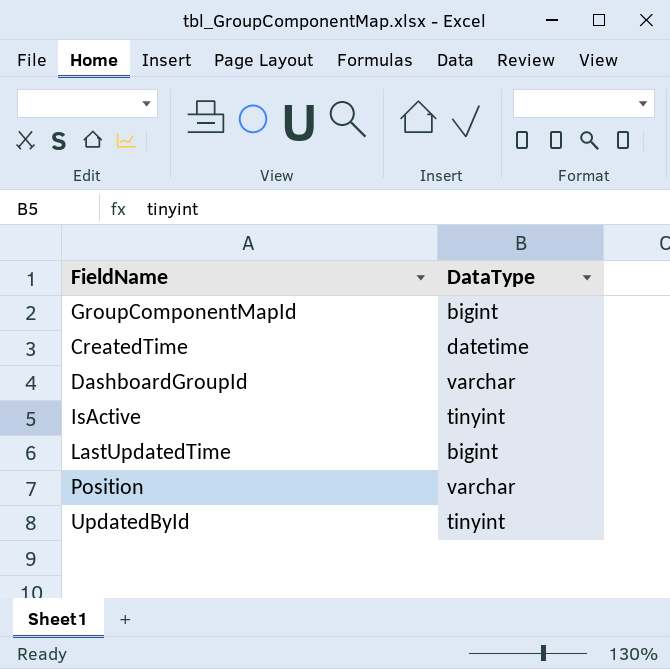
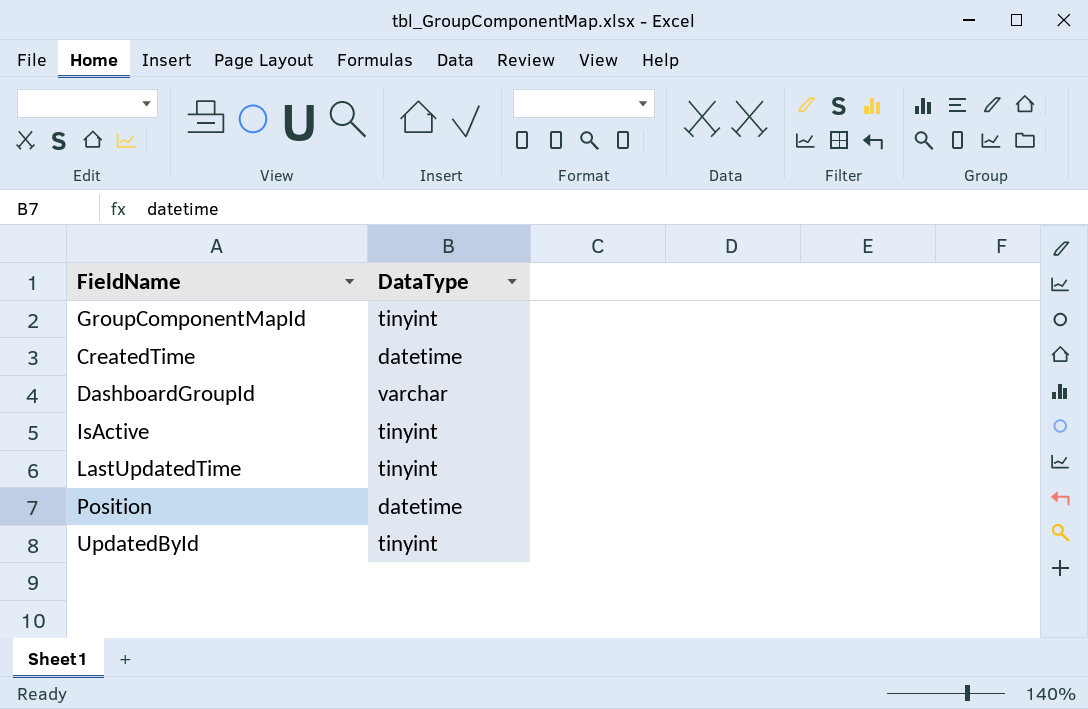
GroupComponentMapId | DataType: bigint -> tinyint
LastUpdatedTime | DataType: bigint -> tinyint
Position | DataType: varchar -> datetime

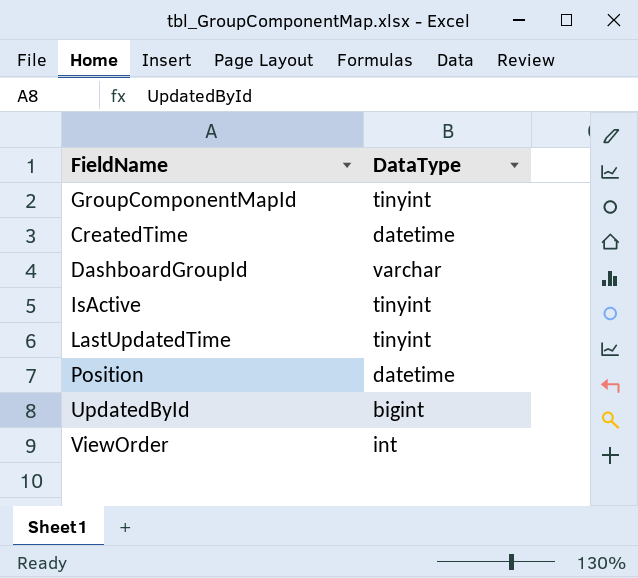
UpdatedById | DataType: tinyint -> bigint
row ViewOrder: none -> int

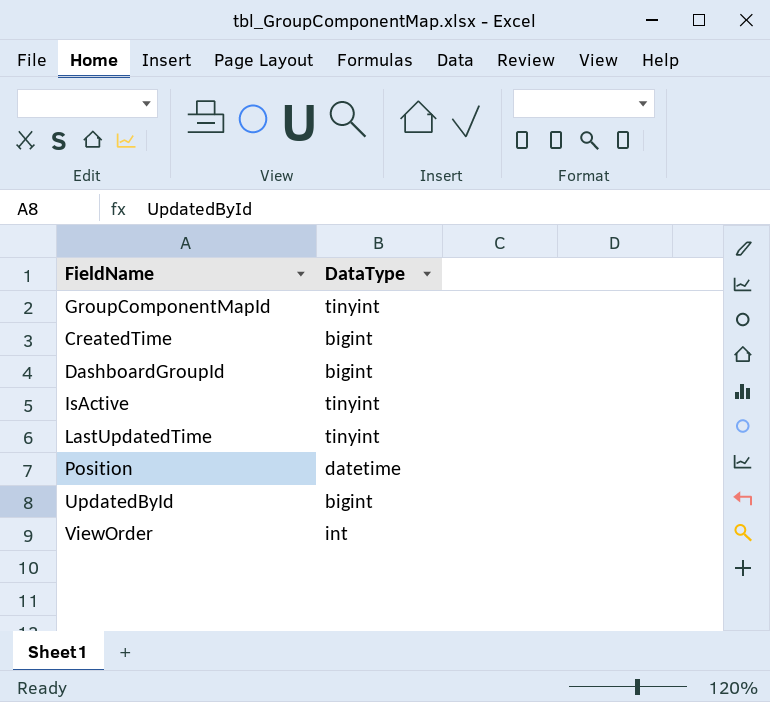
CreatedTime | DataType: datetime -> bigint
DashboardGroupId | DataType: varchar -> bigint

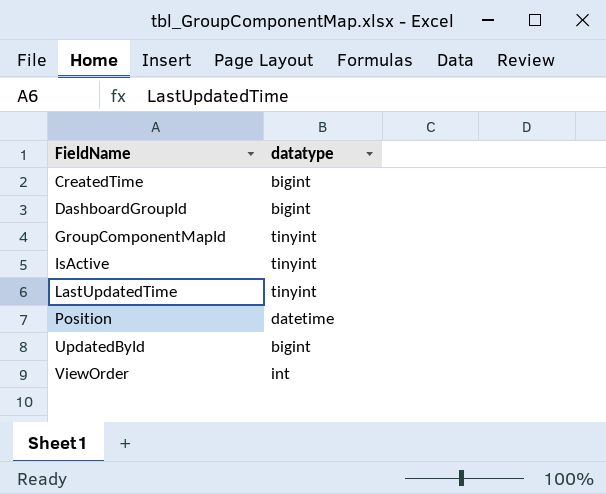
row order: none -> FieldName ascending
column name: DataType -> datatype

